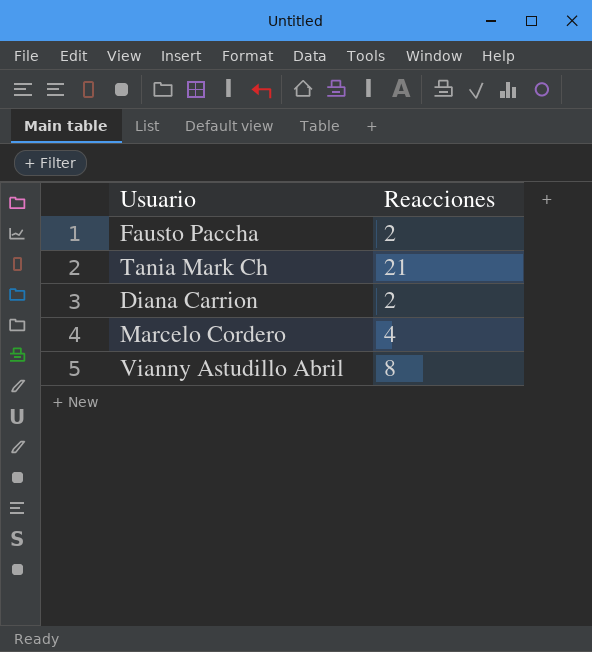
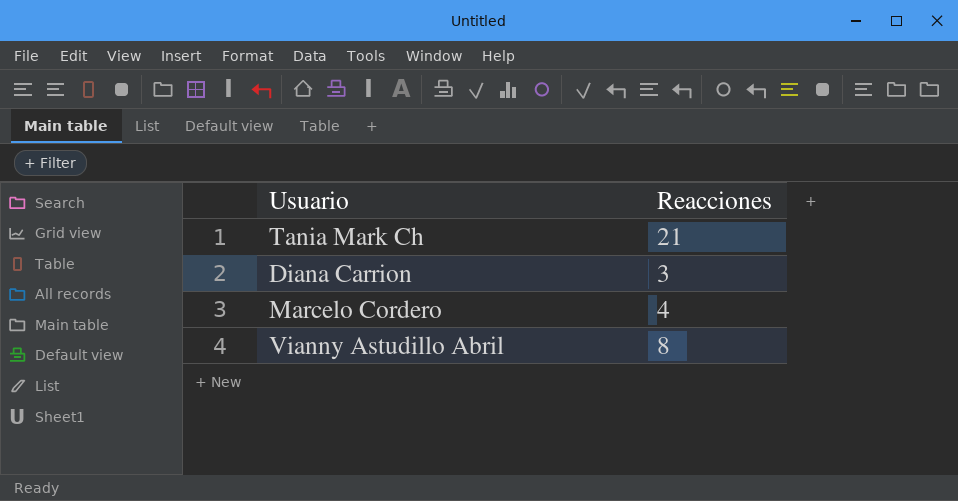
row Fausto Paccha: 2 -> none
Diana Carrion | Reacciones: 2 -> 3

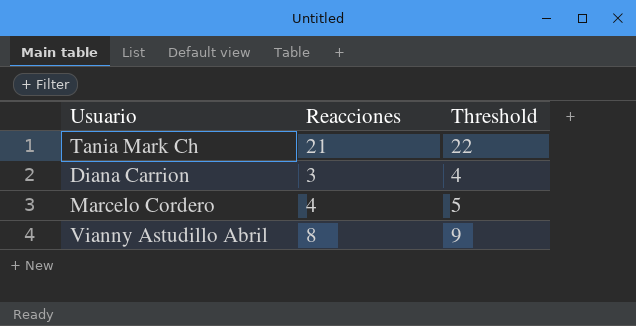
column Threshold | formula: none -> [Reacciones] + 1

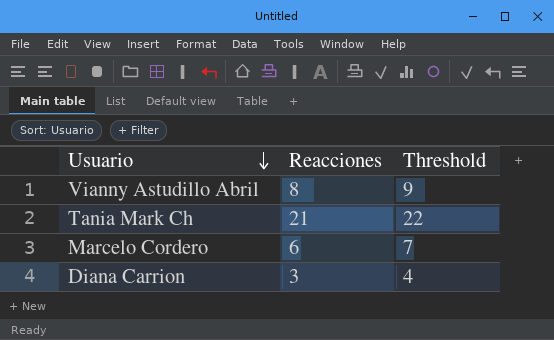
row order: none -> Usuario descending
Marcelo Cordero | Reacciones: 4 -> 6
Marcelo Cordero | Threshold: 5 -> 7

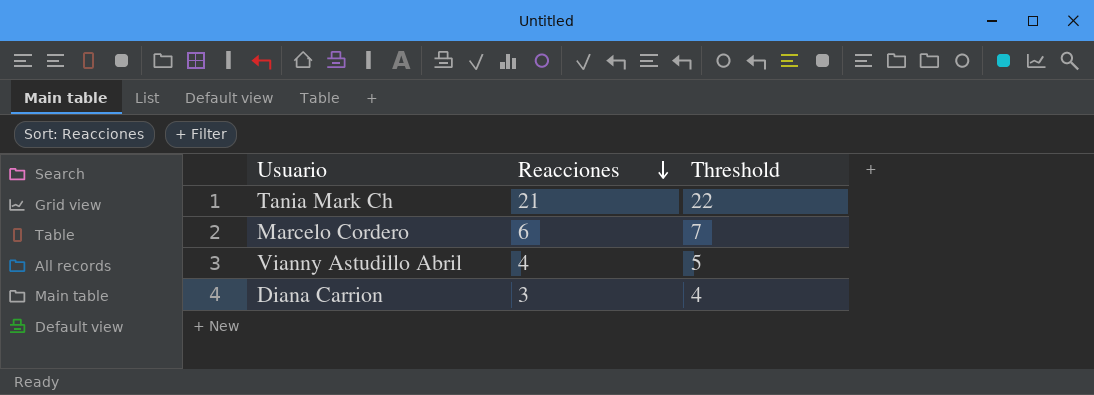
row order: Usuario descending -> Reacciones descending
Vianny Astudillo Abril | Reacciones: 8 -> 4
Vianny Astudillo Abril | Threshold: 9 -> 5

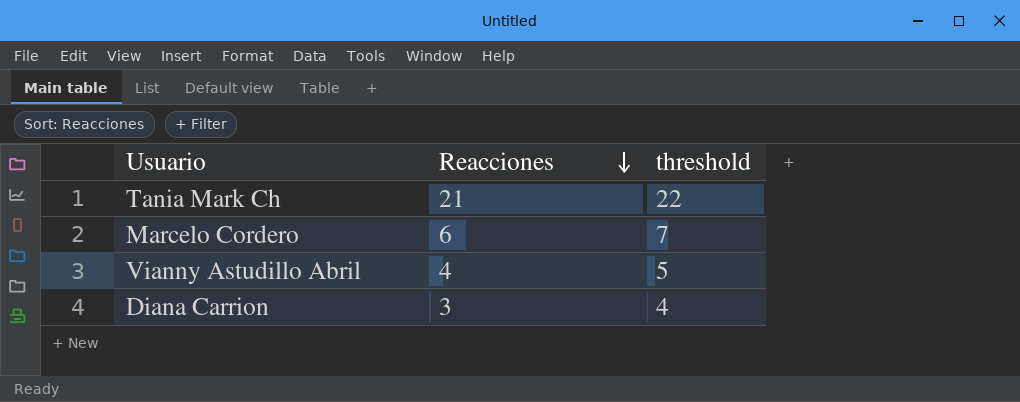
column name: Threshold -> threshold

